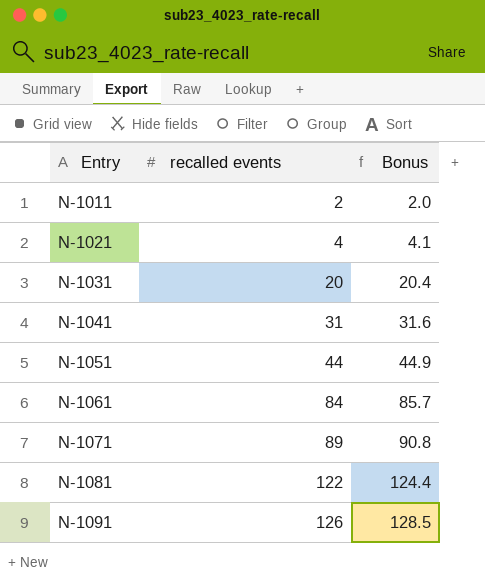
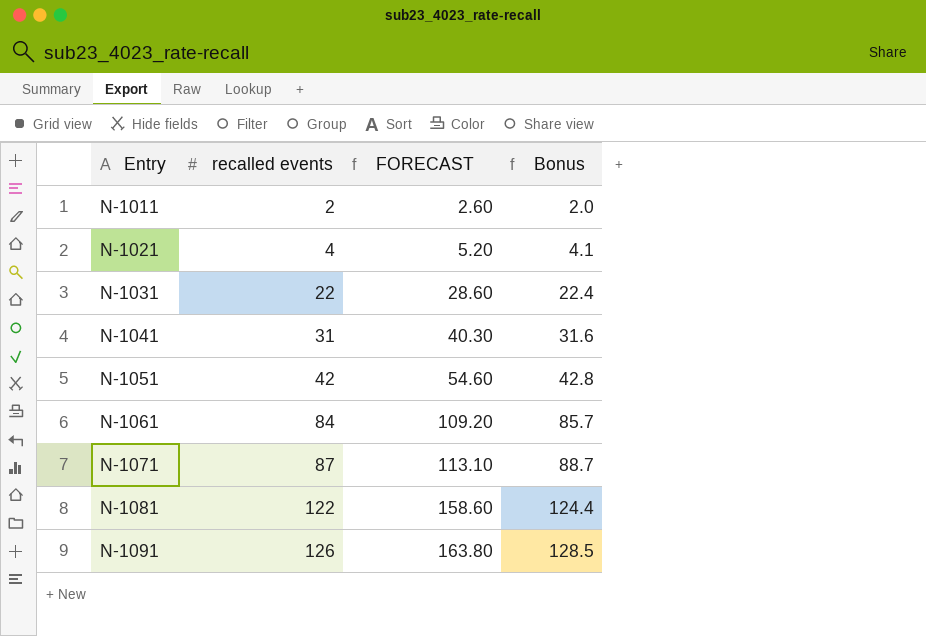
column FORECAST | formula: none -> [recalled events] * 1.3
N-1031 | recalled events: 20 -> 22
N-1031 | Bonus: 20.4 -> 22.4
N-1051 | recalled events: 44 -> 42
N-1051 | Bonus: 44.9 -> 42.8
N-1071 | recalled events: 89 -> 87
N-1071 | Bonus: 90.8 -> 88.7

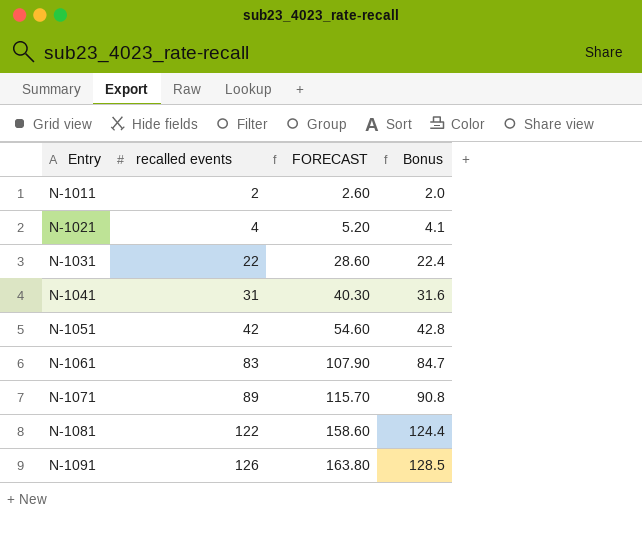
N-1061 | recalled events: 84 -> 83
N-1061 | FORECAST: 109.20 -> 107.90
N-1061 | Bonus: 85.7 -> 84.7
N-1071 | recalled events: 87 -> 89
N-1071 | FORECAST: 113.10 -> 115.70
N-1071 | Bonus: 88.7 -> 90.8

